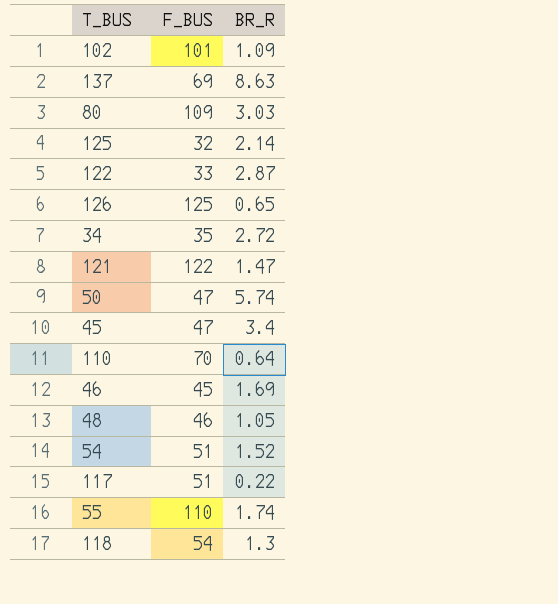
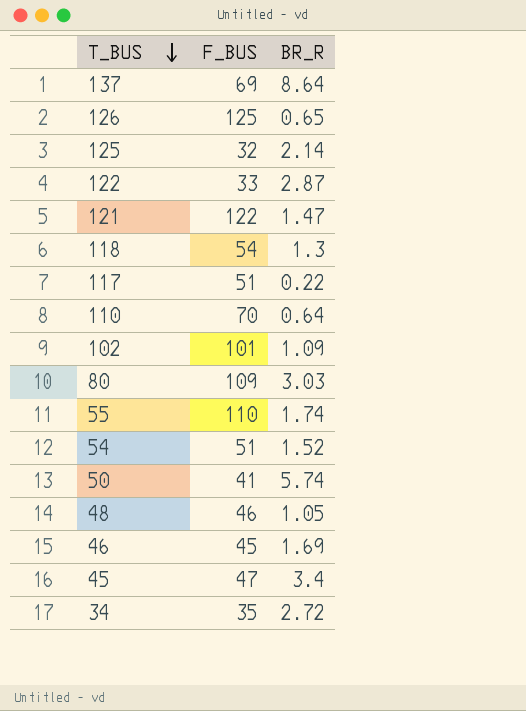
row order: none -> T_BUS descending
137 | BR_R: 8.63 -> 8.64
50 | F_BUS: 47 -> 41

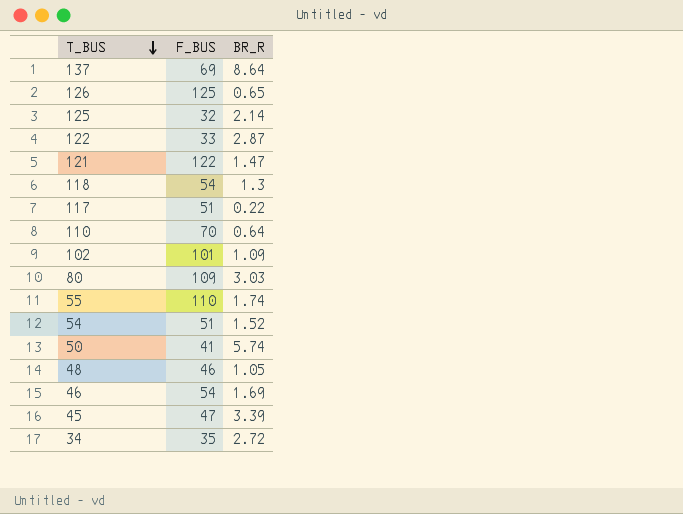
46 | F_BUS: 45 -> 54
45 | BR_R: 3.4 -> 3.39

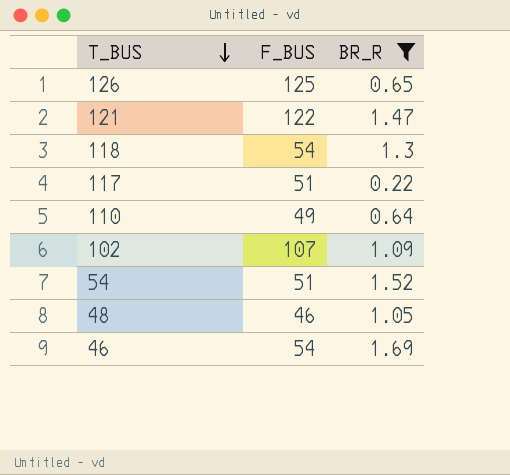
filter: none -> BR_R <= 1.69
110 | F_BUS: 70 -> 49
102 | F_BUS: 101 -> 107

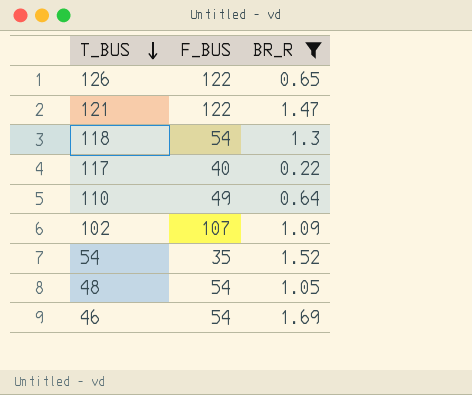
126 | F_BUS: 125 -> 122
117 | F_BUS: 51 -> 40
54 | F_BUS: 51 -> 35
48 | F_BUS: 46 -> 54

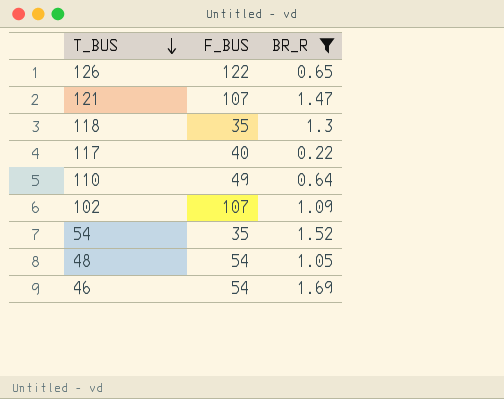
121 | F_BUS: 122 -> 107
118 | F_BUS: 54 -> 35

